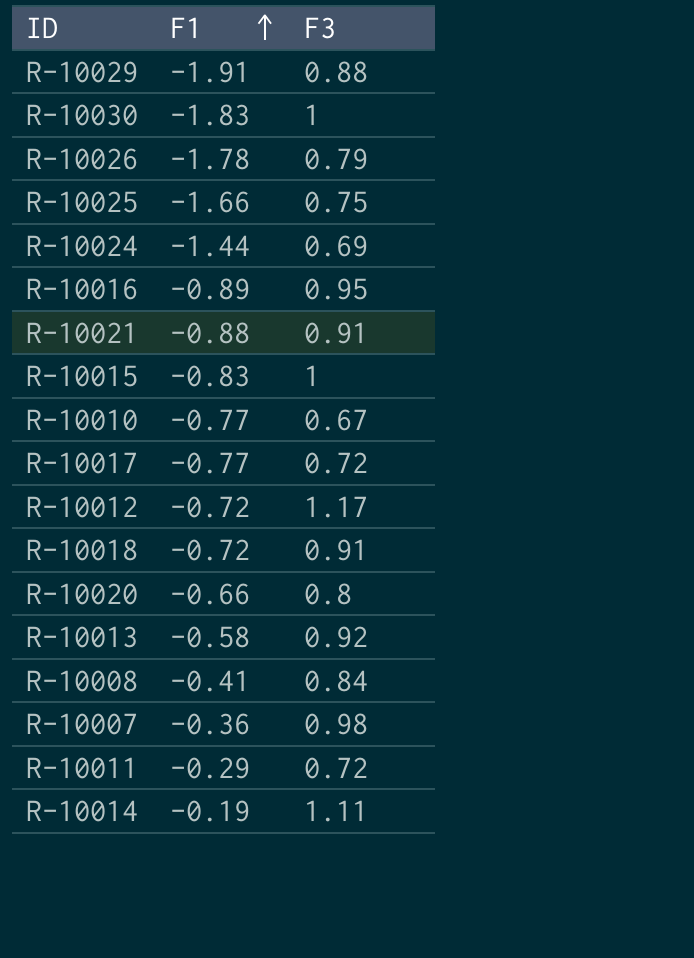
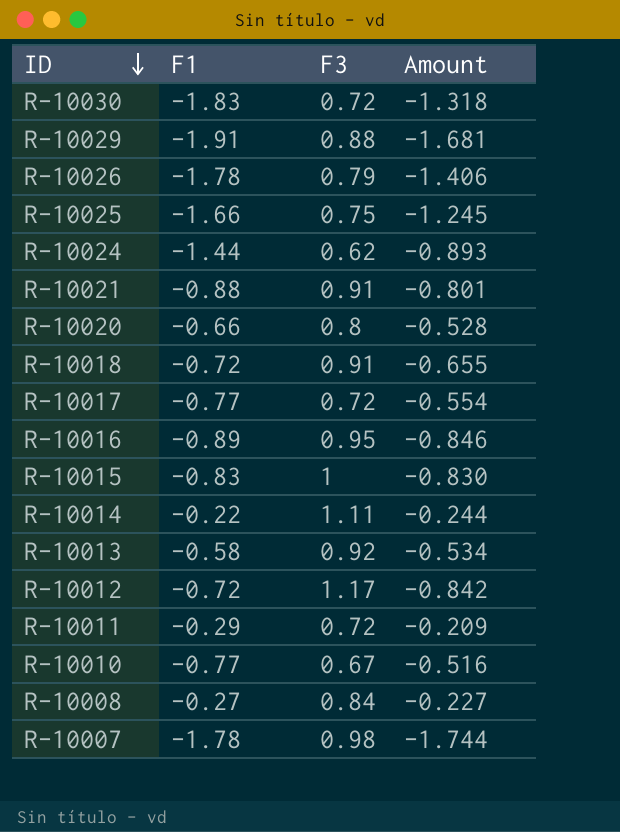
row order: F1 ascending -> ID descending
column Amount | formula: none -> [F1] * [F3]
R-10030 | F3: 1 -> 0.72
R-10024 | F3: 0.69 -> 0.62
R-10014 | F1: -0.19 -> -0.22
R-10008 | F1: -0.41 -> -0.27
R-10007 | F1: -0.36 -> -1.78

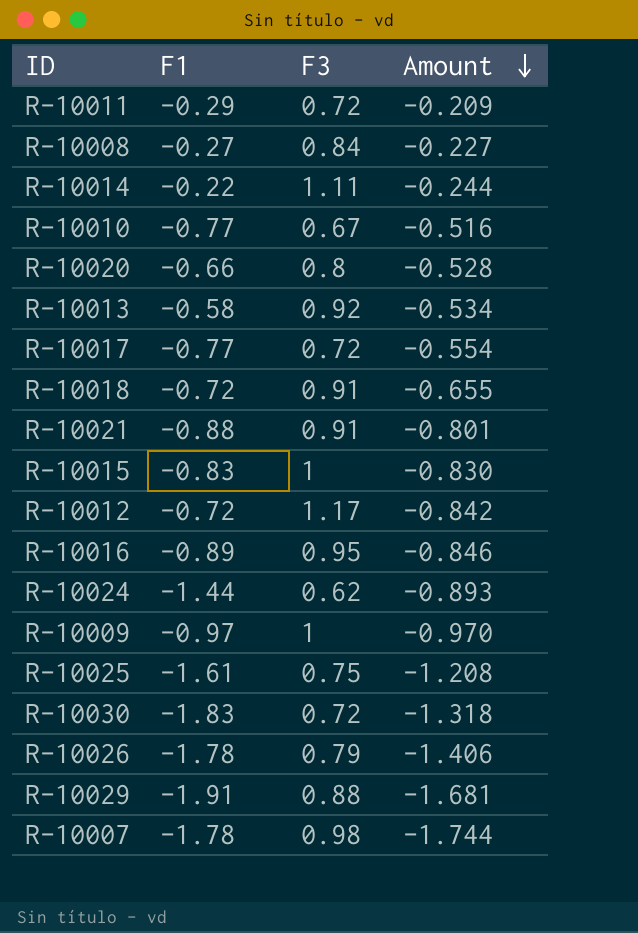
row order: ID descending -> Amount descending
row R-10009: none -> -0.97 | 1 | -0.970
R-10025 | F1: -1.66 -> -1.61
R-10025 | Amount: -1.245 -> -1.208

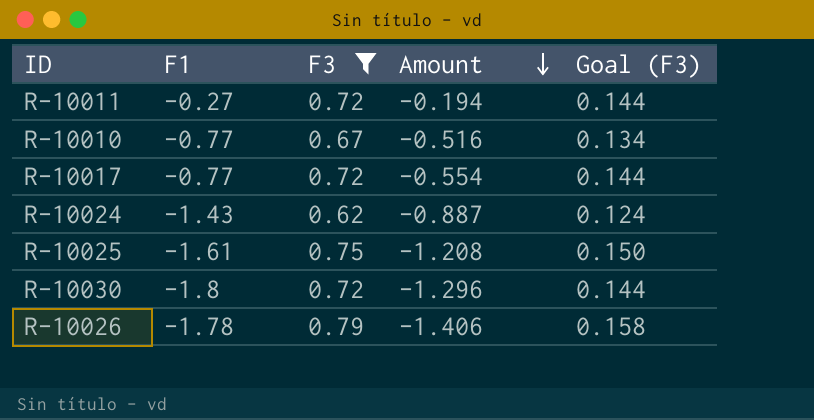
filter: none -> F3 <= 0.79
column Goal (F3) | formula: none -> [F3] * 0.2
R-10011 | F1: -0.29 -> -0.27
R-10011 | Amount: -0.209 -> -0.194
R-10024 | F1: -1.44 -> -1.43
R-10024 | Amount: -0.893 -> -0.887
R-10030 | F1: -1.83 -> -1.8
R-10030 | Amount: -1.318 -> -1.296

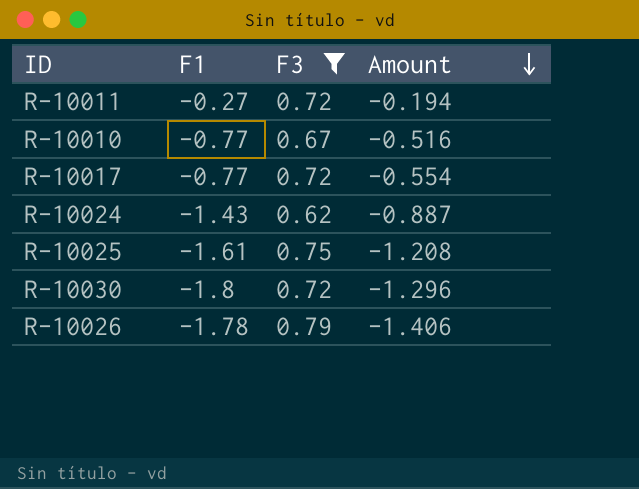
column Goal (F3) | formula: [F3] * 0.2 -> none

